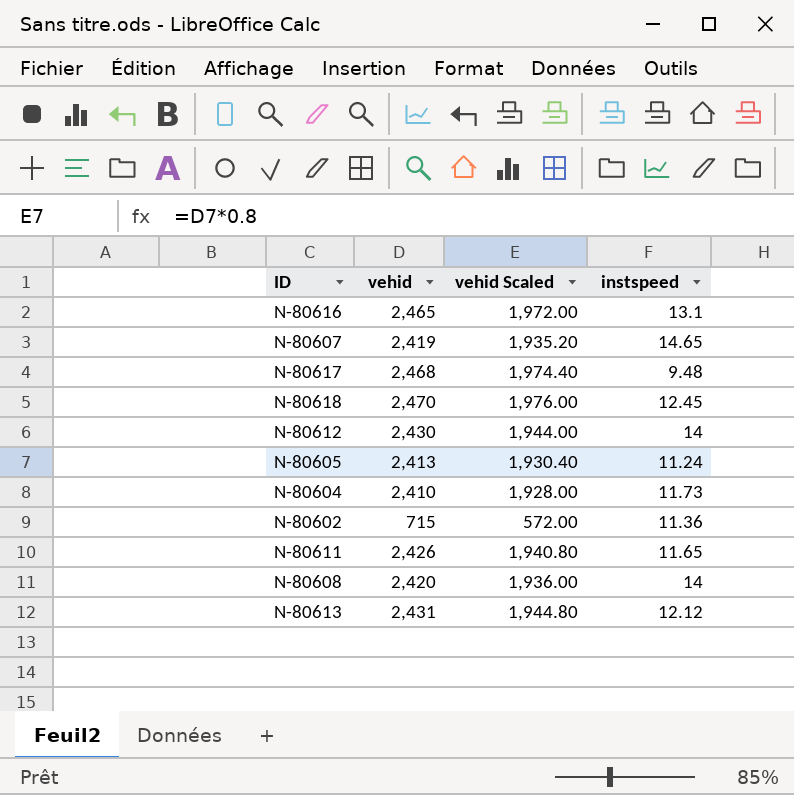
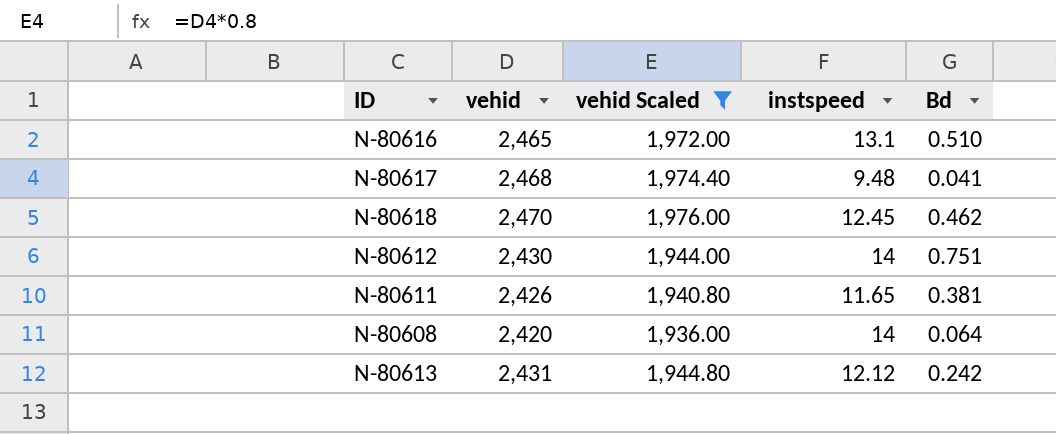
filter: none -> vehid Scaled >= 1,936.00
column Bd | position: none -> 5

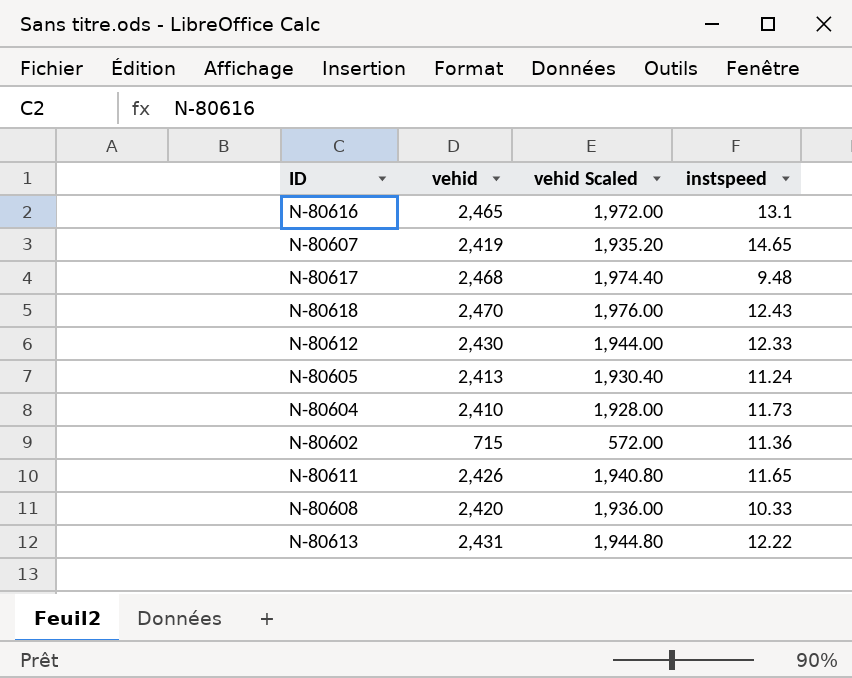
filter: vehid Scaled >= 1,936.00 -> none
column Bd | position: 5 -> none
N-80618 | instspeed: 12.45 -> 12.43
N-80612 | instspeed: 14 -> 12.33
N-80608 | instspeed: 14 -> 10.33
N-80613 | instspeed: 12.12 -> 12.22

